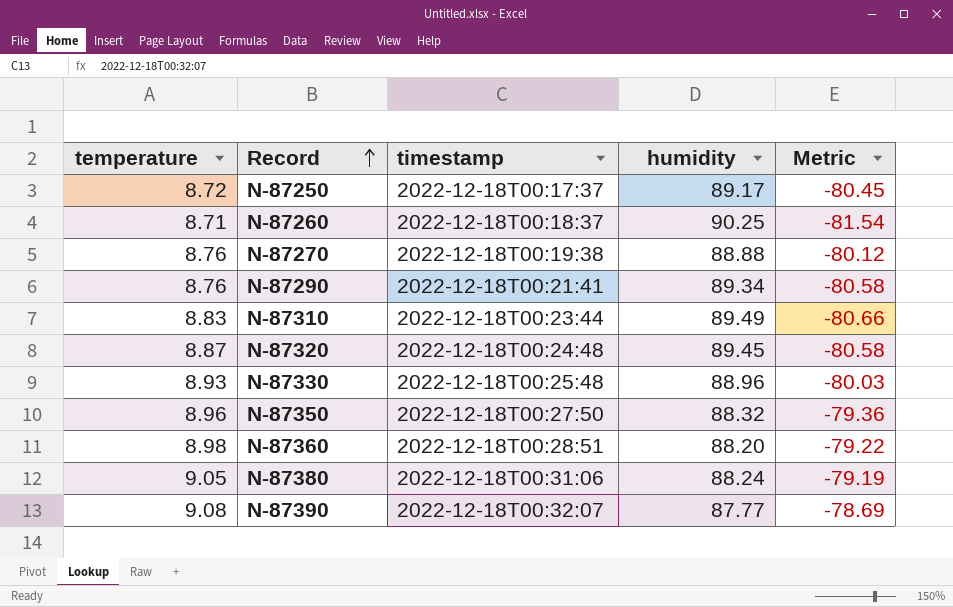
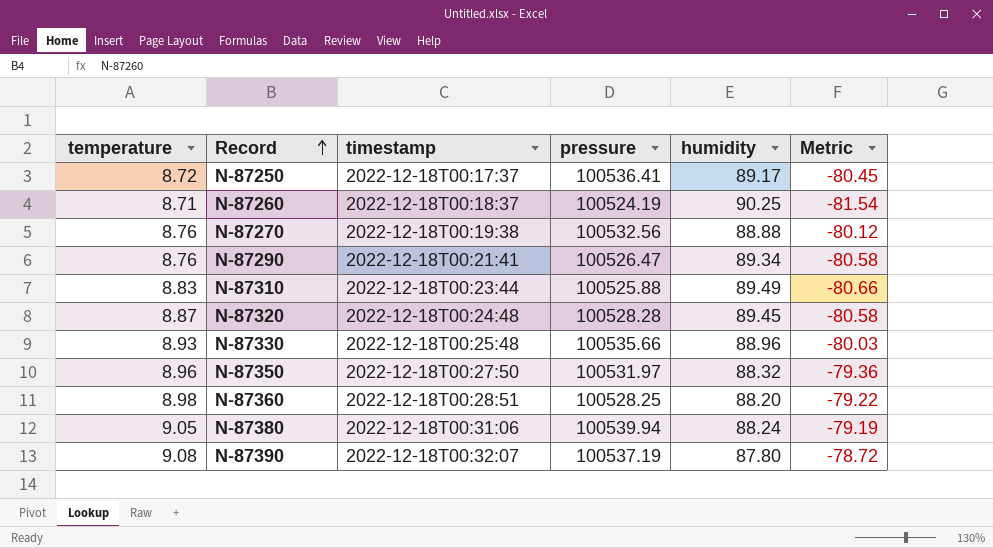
column pressure | position: none -> 4
N-87390 | humidity: 87.77 -> 87.80
N-87390 | Metric: -78.69 -> -78.72

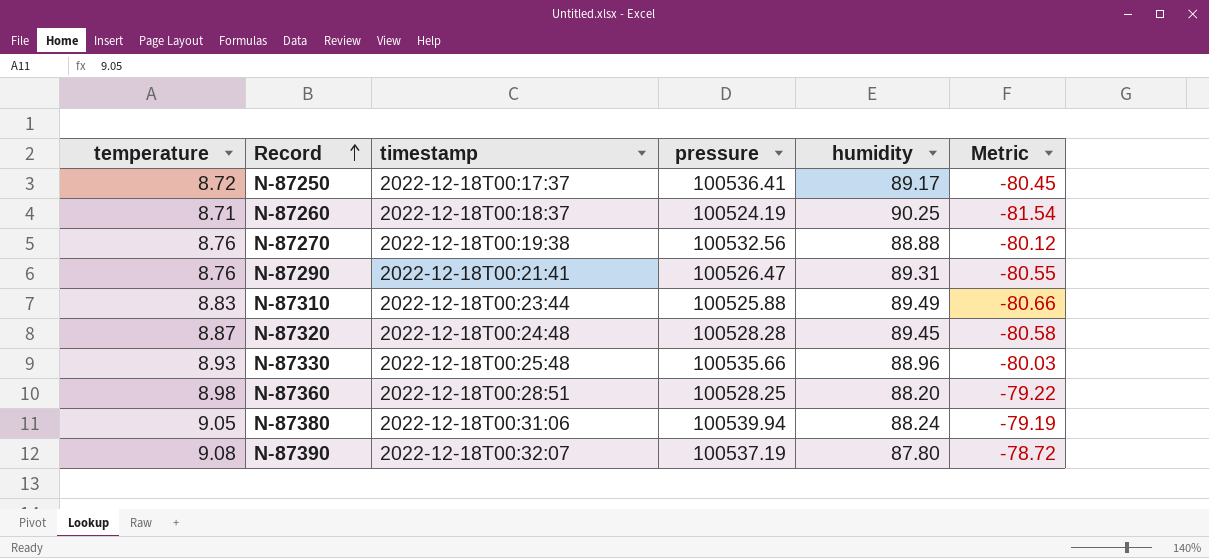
row N-87350: 8.96 | 2022-12-18T00:27:50 | 100531.97 | 88.32 | -79.36 -> none
N-87290 | humidity: 89.34 -> 89.31
N-87290 | Metric: -80.58 -> -80.55

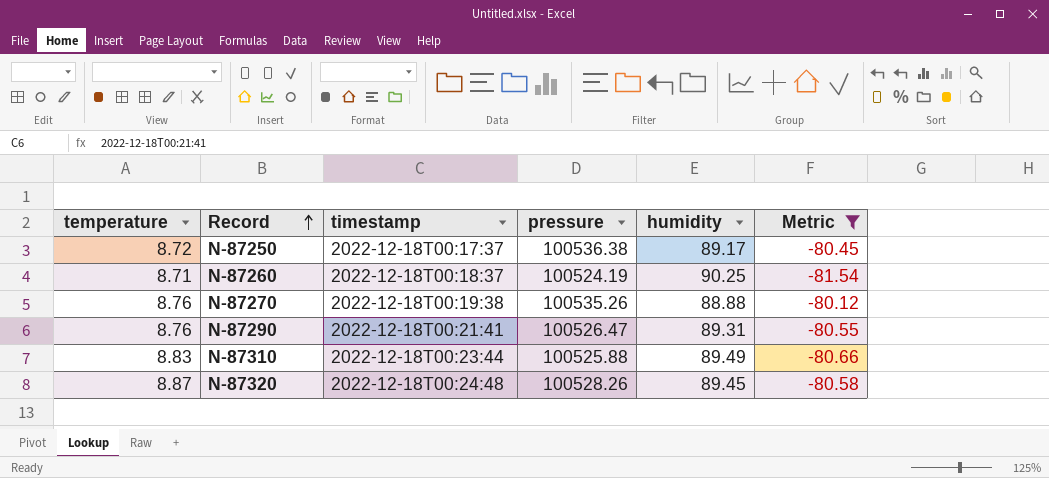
filter: none -> Metric <= -80.12
N-87250 | pressure: 100536.41 -> 100536.38
N-87270 | pressure: 100532.56 -> 100535.26
N-87320 | pressure: 100528.28 -> 100528.26

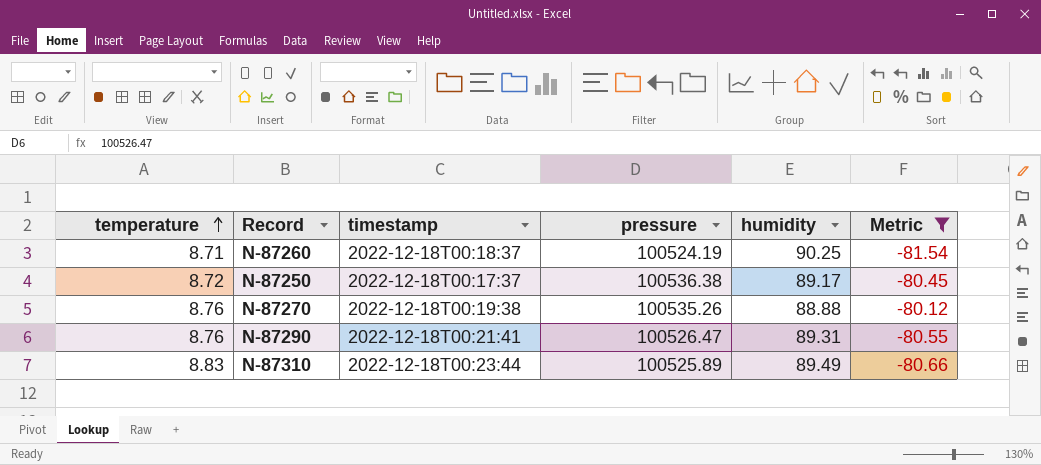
row order: Record ascending -> temperature ascending
row N-87320: 8.87 | 2022-12-18T00:24:48 | 100528.26 | 89.45 | -80.58 -> none
N-87310 | pressure: 100525.88 -> 100525.89

